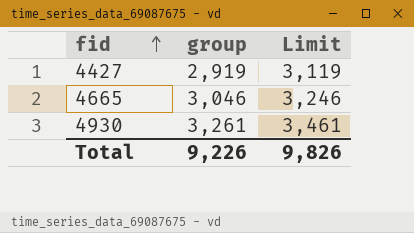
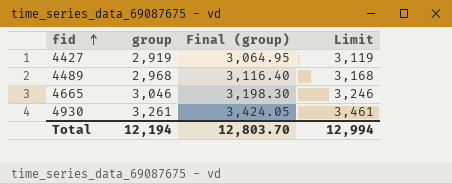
column Final (group) | formula: none -> [group] * 1.05
row 4489: none -> 2,968 | 3,116.40 | 3,168
Total | group: 9,226 -> 12,194
Total | Limit: 9,826 -> 12,994

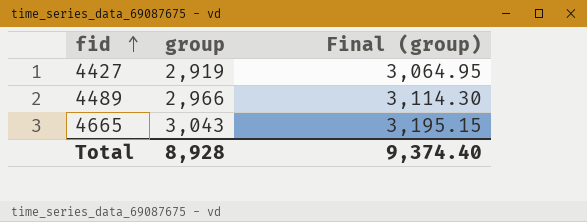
column Limit | formula: [group] + 200 -> none
row 4930: 3,261 | 3,424.05 | 3,461 -> none
4489 | group: 2,968 -> 2,966
4489 | Final (group): 3,116.40 -> 3,114.30
4665 | group: 3,046 -> 3,043
4665 | Final (group): 3,198.30 -> 3,195.15
Total | group: 12,194 -> 8,928
Total | Final (group): 12,803.70 -> 9,374.40

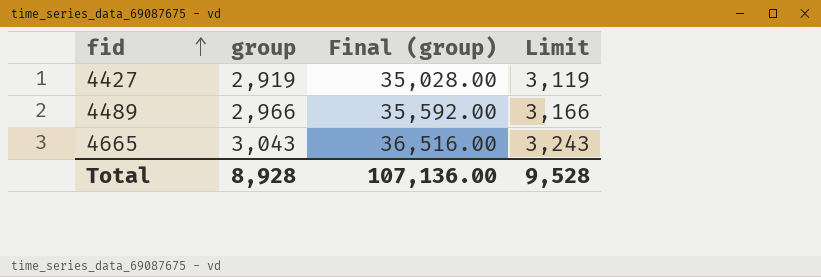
column Final (group) | formula: [group] * 1.05 -> [group] * 12
column Limit | formula: none -> [group] + 200
Total | Final (group): 9,374.40 -> 107,136.00

